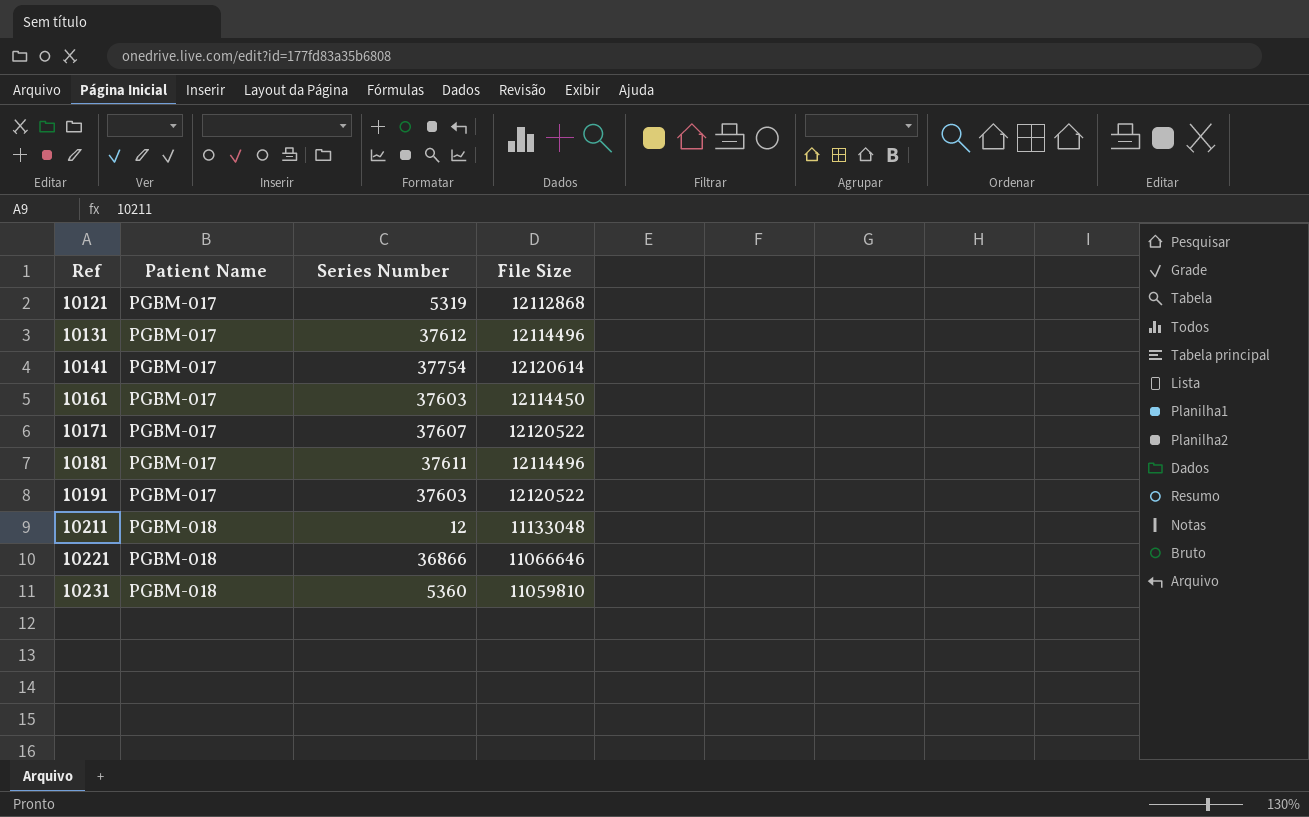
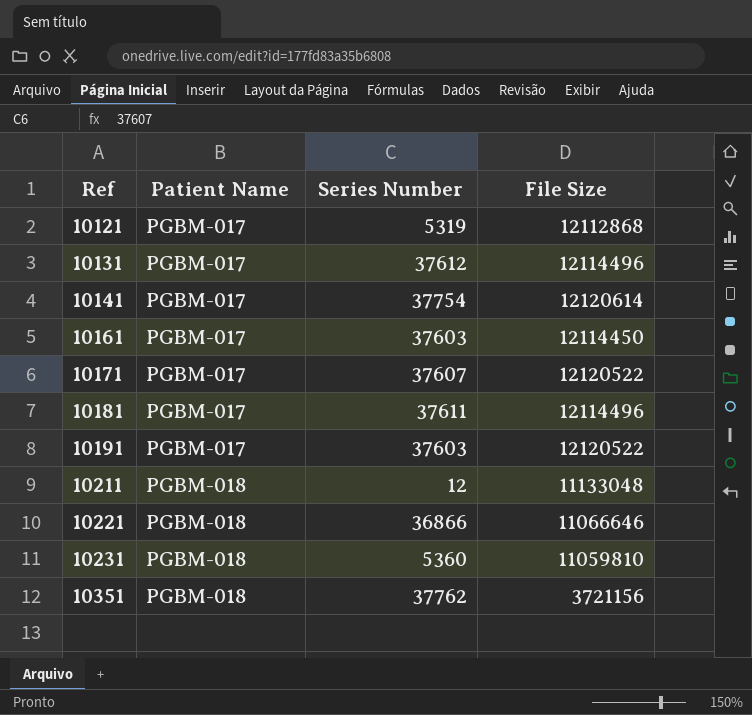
row 10351: none -> PGBM-018 | 37762 | 3721156

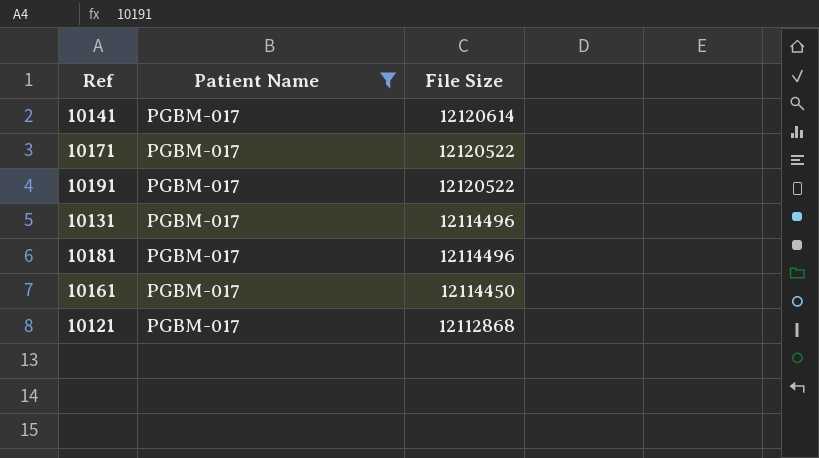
filter: none -> Patient Name = PGBM-017
row order: Ref ascending -> File Size descending
column Series Number | position: 3 -> none

